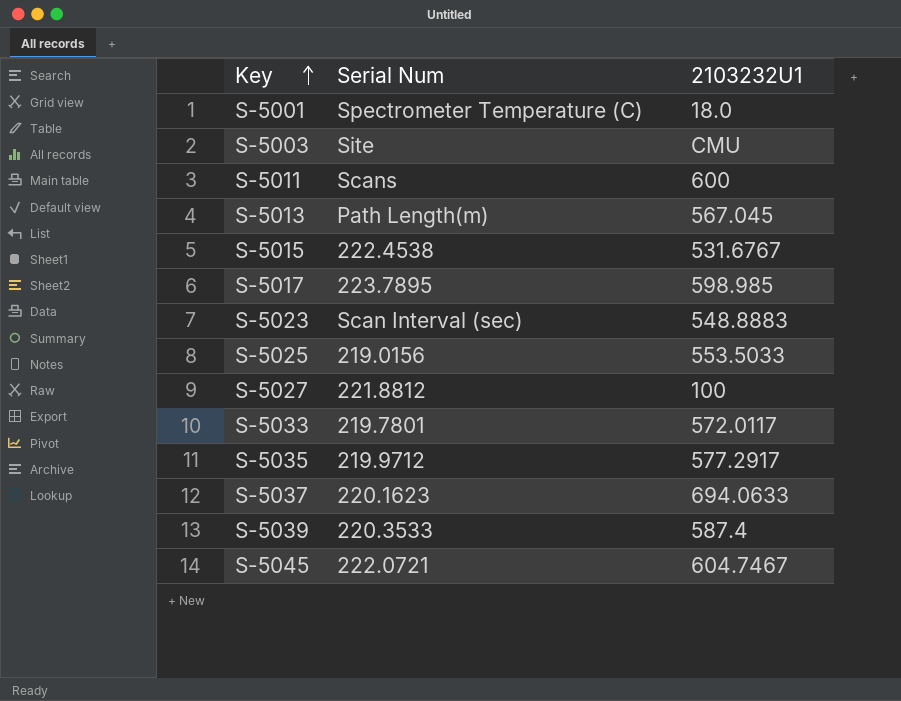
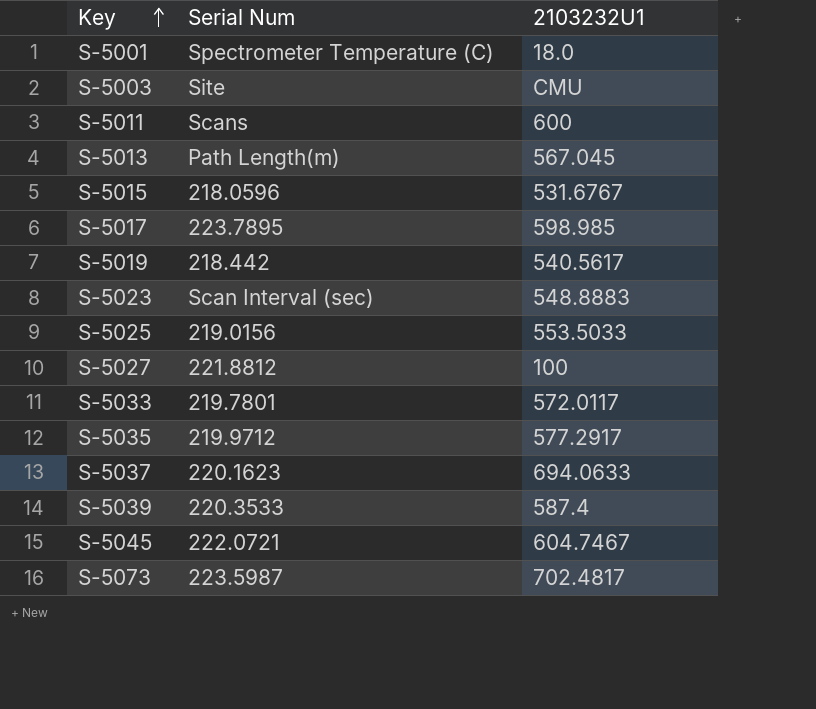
S-5015 | Serial Num: 222.4538 -> 218.0596
row S-5019: none -> 218.442 | 540.5617
row S-5073: none -> 223.5987 | 702.4817

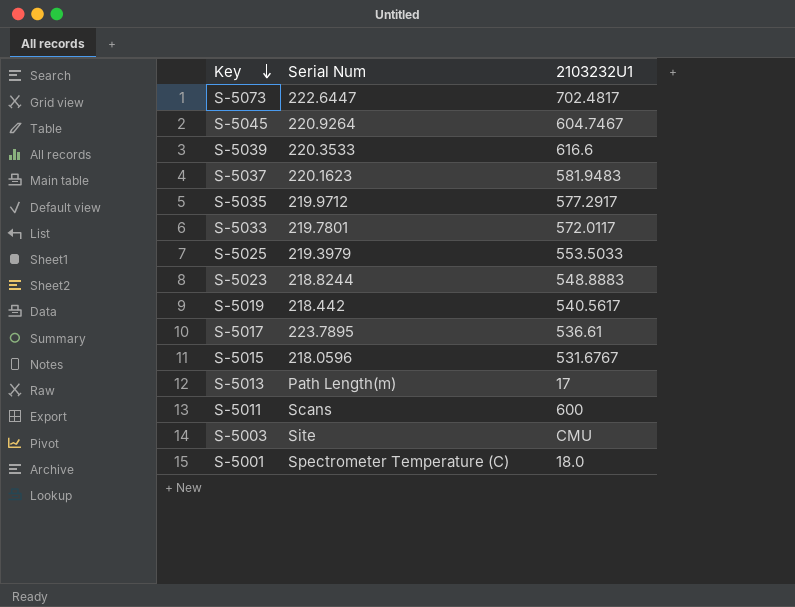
row order: Key ascending -> Key descending
row S-5027: 221.8812 | 100 -> none
S-5073 | Serial Num: 223.5987 -> 222.6447
S-5045 | Serial Num: 222.0721 -> 220.9264
S-5039 | 2103232U1: 587.4 -> 616.6
S-5037 | 2103232U1: 694.0633 -> 581.9483
S-5025 | Serial Num: 219.0156 -> 219.3979
S-5023 | Serial Num: Scan Interval (sec) -> 218.8244
S-5017 | 2103232U1: 598.985 -> 536.61
S-5013 | 2103232U1: 567.045 -> 17

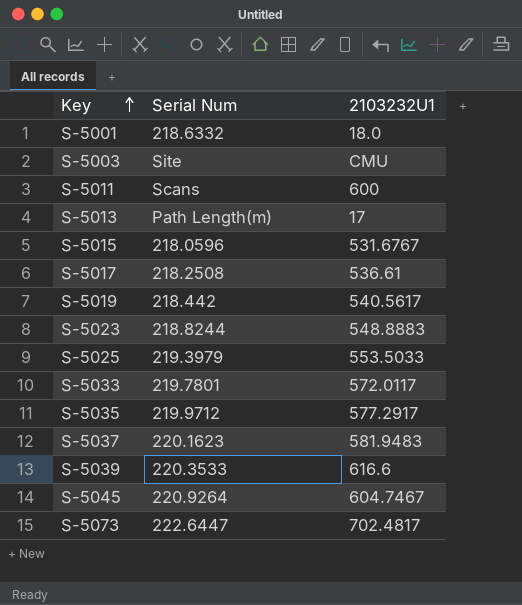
row order: Key descending -> Key ascending
S-5001 | Serial Num: Spectrometer Temperature (C) -> 218.6332
S-5017 | Serial Num: 223.7895 -> 218.2508

